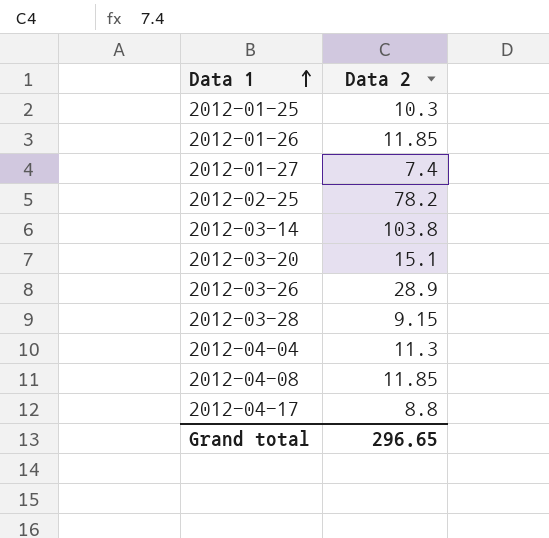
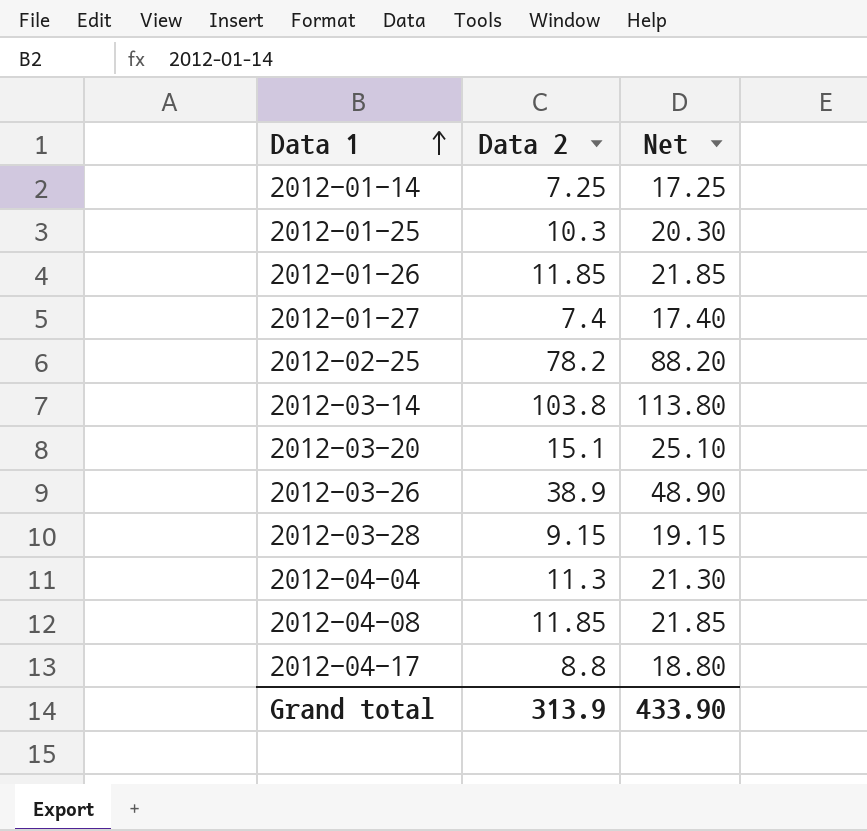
column Net | formula: none -> [Data 2] + 10
row 2012-01-14: none -> 7.25 | 17.25
2012-03-26 | Data 2: 28.9 -> 38.9
Grand total | Data 2: 296.65 -> 313.9

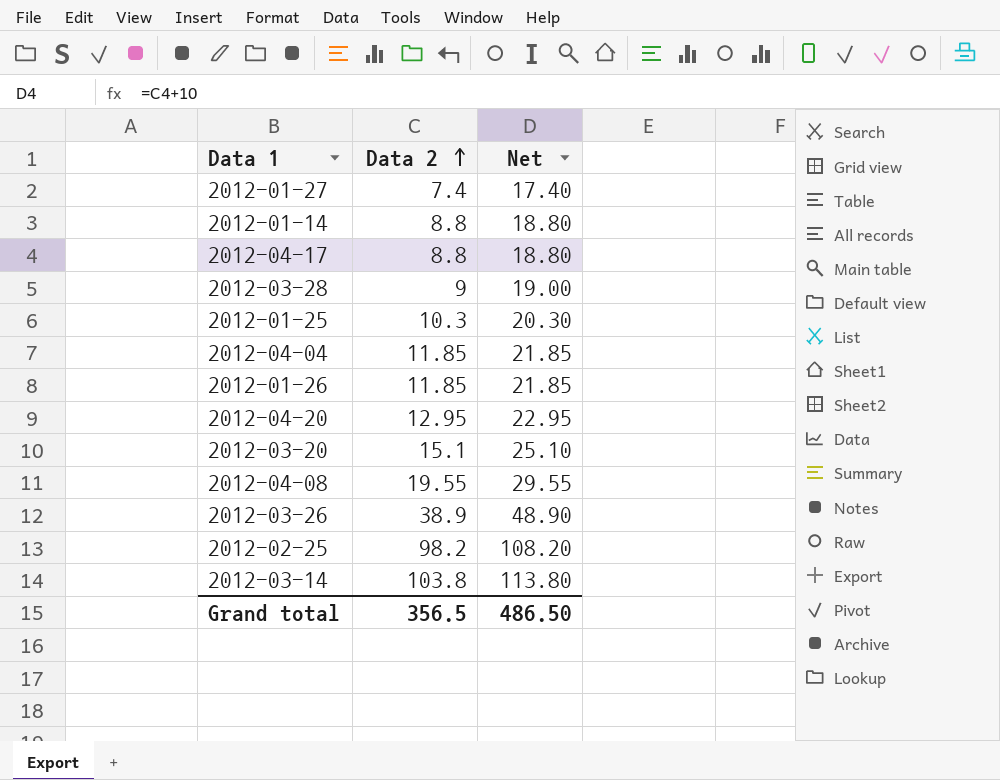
row order: Data 1 ascending -> Data 2 ascending
2012-01-14 | Data 2: 7.25 -> 8.8
2012-01-14 | Net: 17.25 -> 18.80
2012-03-28 | Data 2: 9.15 -> 9
2012-03-28 | Net: 19.15 -> 19.00
2012-04-04 | Data 2: 11.3 -> 11.85
2012-04-04 | Net: 21.30 -> 21.85
row 2012-04-20: none -> 12.95 | 22.95
2012-04-08 | Data 2: 11.85 -> 19.55
2012-04-08 | Net: 21.85 -> 29.55
2012-02-25 | Data 2: 78.2 -> 98.2
2012-02-25 | Net: 88.20 -> 108.20
Grand total | Data 2: 313.9 -> 356.5
Grand total | Net: 433.90 -> 486.50

